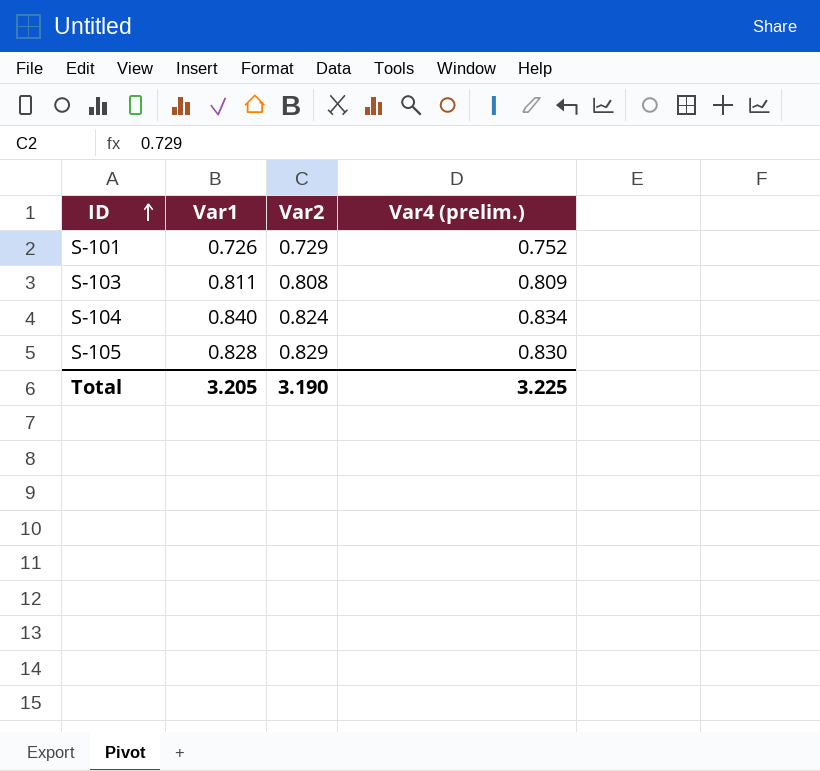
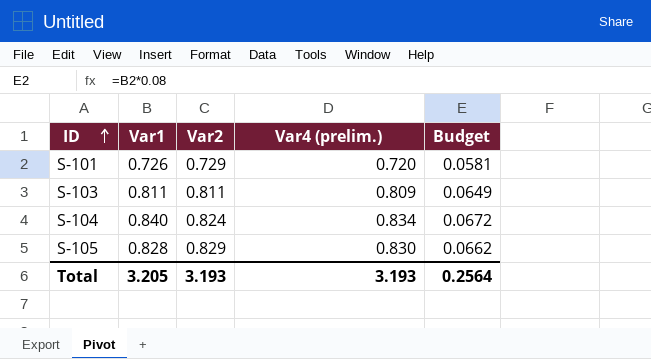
column Budget | formula: none -> [Var1] * 0.08
S-101 | Var4 (prelim.): 0.752 -> 0.720
S-103 | Var2: 0.808 -> 0.811
Total | Var2: 3.190 -> 3.193
Total | Var4 (prelim.): 3.225 -> 3.193

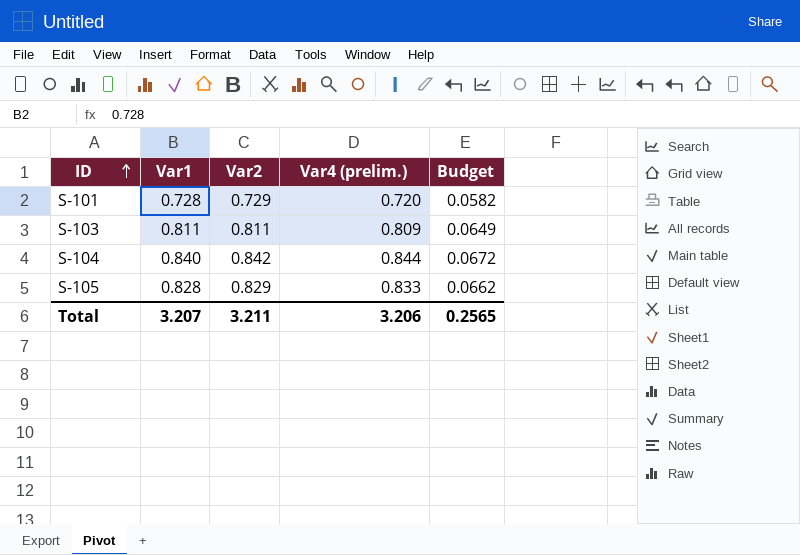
S-101 | Var1: 0.726 -> 0.728
S-101 | Budget: 0.0581 -> 0.0582
S-104 | Var2: 0.824 -> 0.842
S-104 | Var4 (prelim.): 0.834 -> 0.844
S-105 | Var4 (prelim.): 0.830 -> 0.833
Total | Var1: 3.205 -> 3.207
Total | Var2: 3.193 -> 3.211
Total | Var4 (prelim.): 3.193 -> 3.206
Total | Budget: 0.2564 -> 0.2565

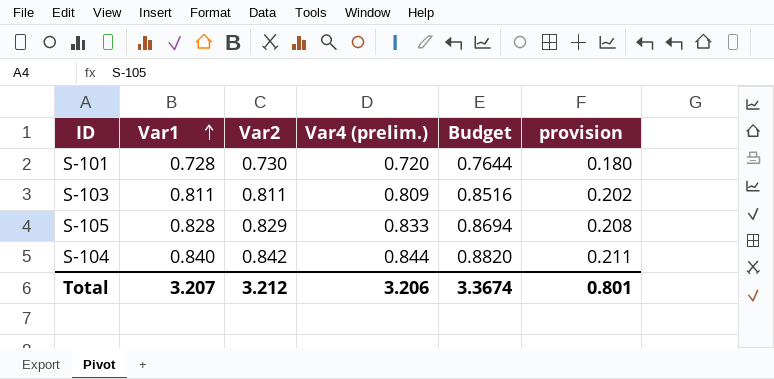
row order: ID ascending -> Var1 ascending
column Budget | formula: [Var1] * 0.08 -> [Var1] * 1.05
column provision | formula: none -> [Var4 (prelim.)] * 0.25
S-101 | Var2: 0.729 -> 0.730
Total | Var2: 3.211 -> 3.212
Total | Budget: 0.2565 -> 3.3674

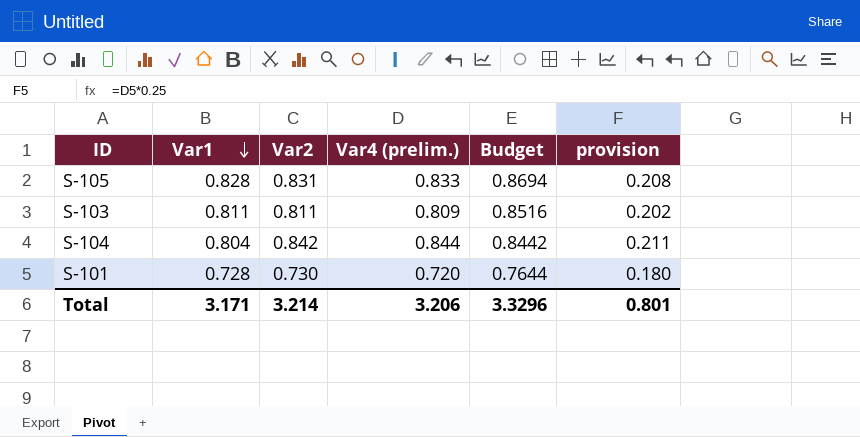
row order: Var1 ascending -> Var1 descending
S-105 | Var2: 0.829 -> 0.831
S-104 | Var1: 0.840 -> 0.804
S-104 | Budget: 0.8820 -> 0.8442
Total | Var1: 3.207 -> 3.171
Total | Var2: 3.212 -> 3.214
Total | Budget: 3.3674 -> 3.3296

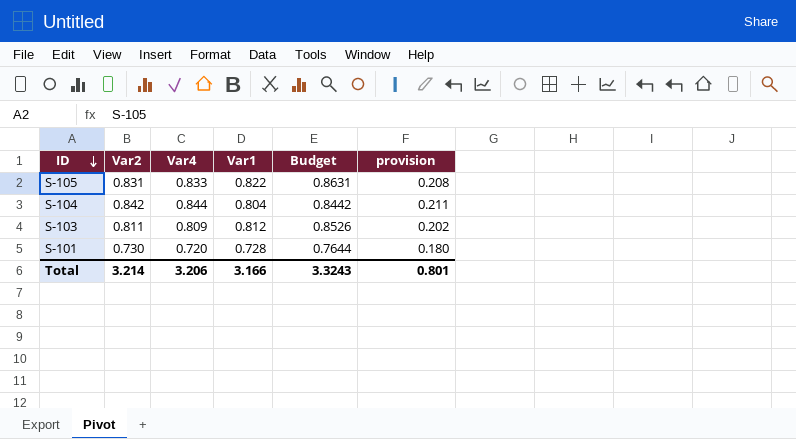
row order: Var1 descending -> ID descending
column name: Var4 (prelim.) -> Var4
column Var1 | position: 2 -> 4
S-105 | Var1: 0.828 -> 0.822
S-105 | Budget: 0.8694 -> 0.8631
S-103 | Var1: 0.811 -> 0.812
S-103 | Budget: 0.8516 -> 0.8526
Total | Var1: 3.171 -> 3.166
Total | Budget: 3.3296 -> 3.3243

